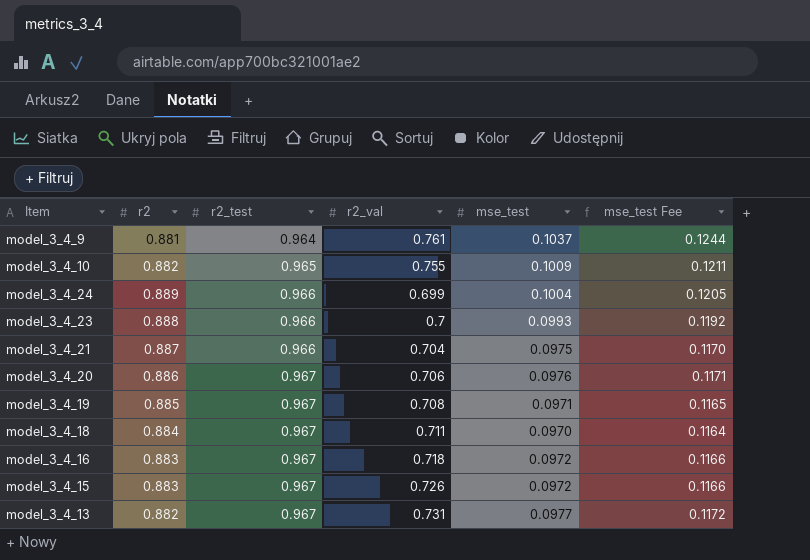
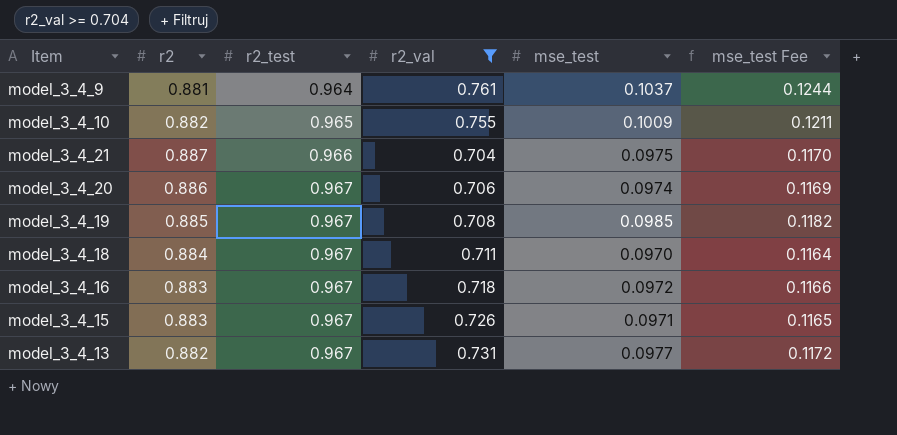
filter: none -> r2_val >= 0.704
model_3_4_20 | mse_test: 0.0976 -> 0.0974
model_3_4_20 | mse_test Fee: 0.1171 -> 0.1169
model_3_4_19 | mse_test: 0.0971 -> 0.0985
model_3_4_19 | mse_test Fee: 0.1165 -> 0.1182
model_3_4_15 | mse_test: 0.0972 -> 0.0971
model_3_4_15 | mse_test Fee: 0.1166 -> 0.1165

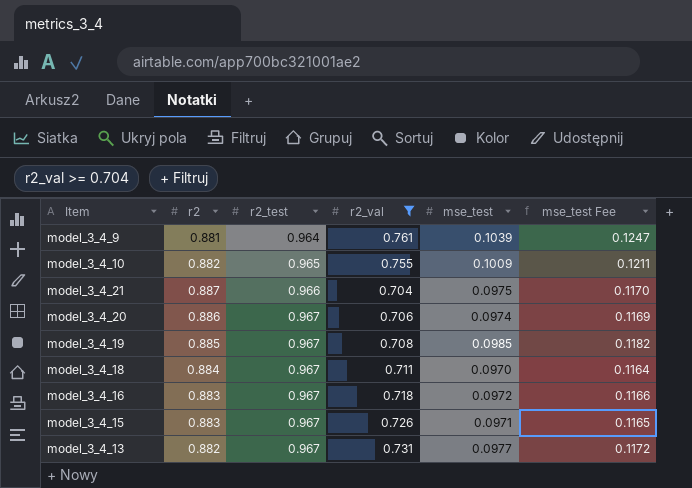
model_3_4_9 | mse_test: 0.1037 -> 0.1039
model_3_4_9 | mse_test Fee: 0.1244 -> 0.1247

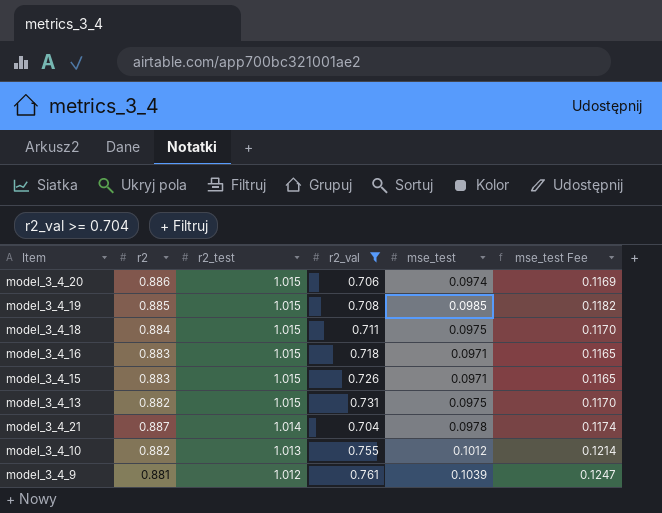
row order: r2_test ascending -> r2_test descending
model_3_4_20 | r2_test: 0.967 -> 1.015
model_3_4_19 | r2_test: 0.967 -> 1.015
model_3_4_18 | r2_test: 0.967 -> 1.015
model_3_4_18 | mse_test: 0.0970 -> 0.0975
model_3_4_18 | mse_test Fee: 0.1164 -> 0.1170
model_3_4_16 | r2_test: 0.967 -> 1.015
model_3_4_16 | mse_test: 0.0972 -> 0.0971
model_3_4_16 | mse_test Fee: 0.1166 -> 0.1165
model_3_4_15 | r2_test: 0.967 -> 1.015
model_3_4_13 | r2_test: 0.967 -> 1.015
model_3_4_13 | mse_test: 0.0977 -> 0.0975
model_3_4_13 | mse_test Fee: 0.1172 -> 0.1170
model_3_4_21 | r2_test: 0.966 -> 1.014
model_3_4_21 | mse_test: 0.0975 -> 0.0978
model_3_4_21 | mse_test Fee: 0.1170 -> 0.1174
model_3_4_10 | r2_test: 0.965 -> 1.013
model_3_4_10 | mse_test: 0.1009 -> 0.1012
model_3_4_10 | mse_test Fee: 0.1211 -> 0.1214
model_3_4_9 | r2_test: 0.964 -> 1.012

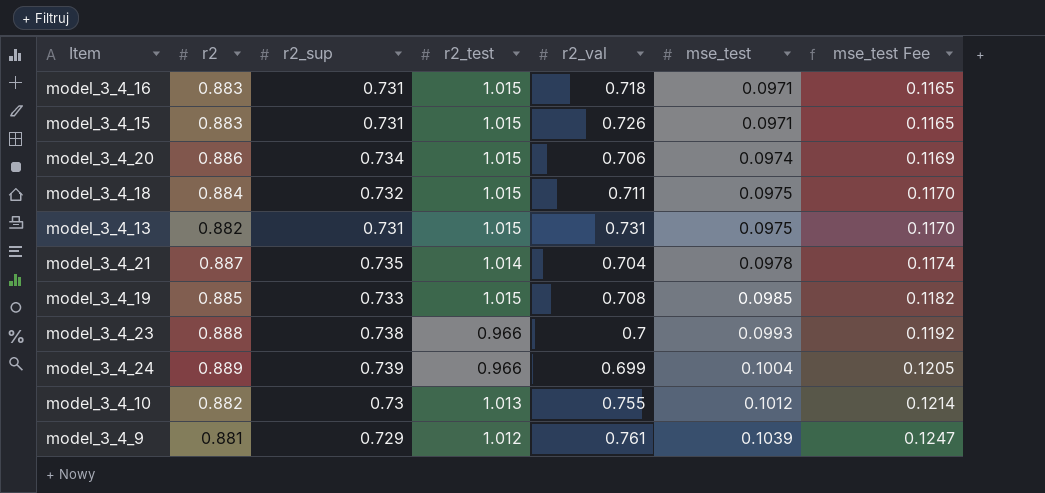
filter: r2_val >= 0.704 -> none
row order: r2_test descending -> mse_test ascending
column r2_sup | position: none -> 3

